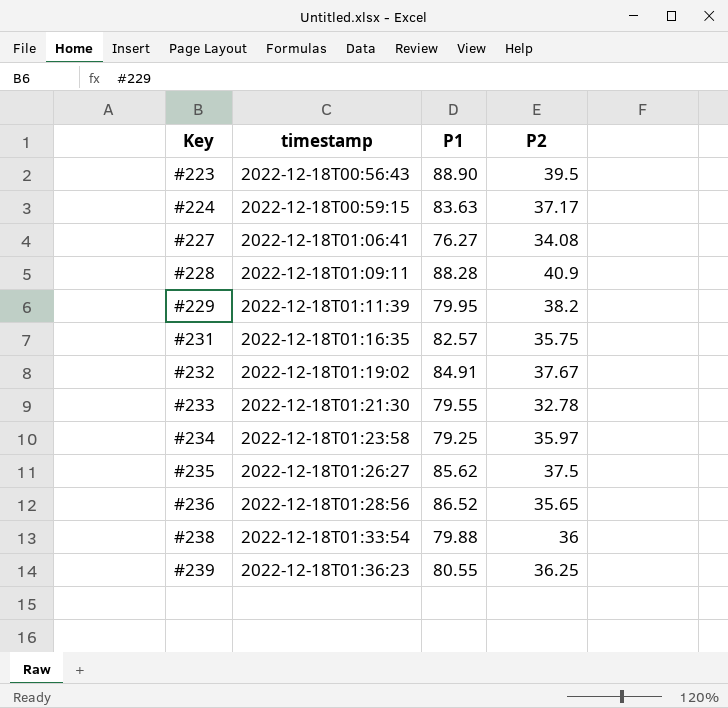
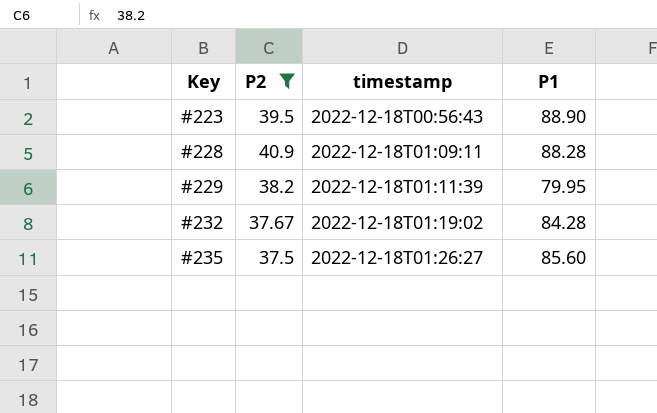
filter: none -> P2 >= 37.5
column P2 | position: 4 -> 2
#232 | P1: 84.91 -> 84.28
#235 | P1: 85.62 -> 85.60

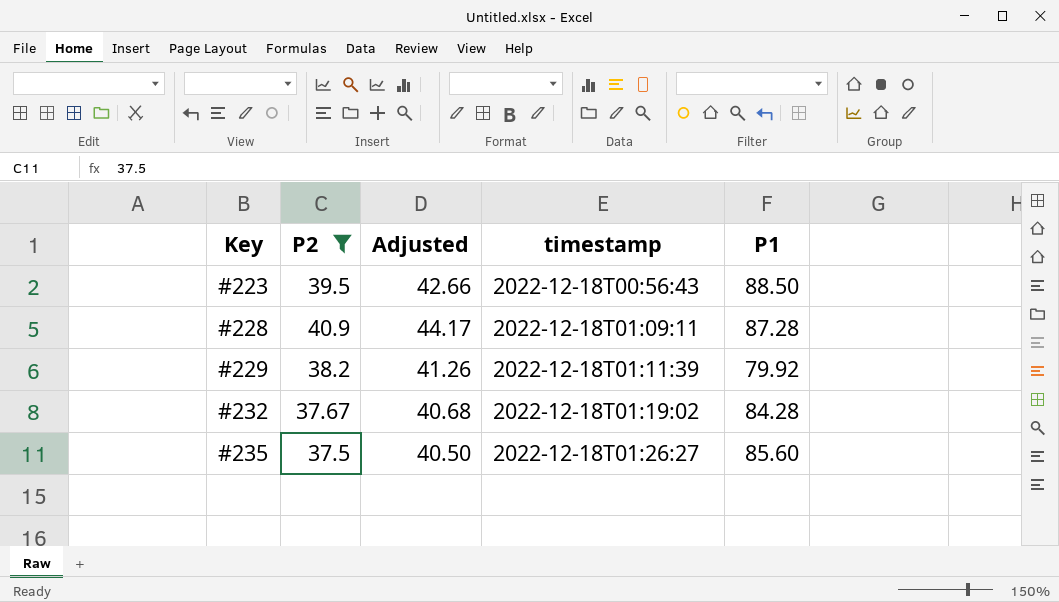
column Adjusted | formula: none -> [P2] * 1.08
#223 | P1: 88.90 -> 88.50
#228 | P1: 88.28 -> 87.28
#229 | P1: 79.95 -> 79.92

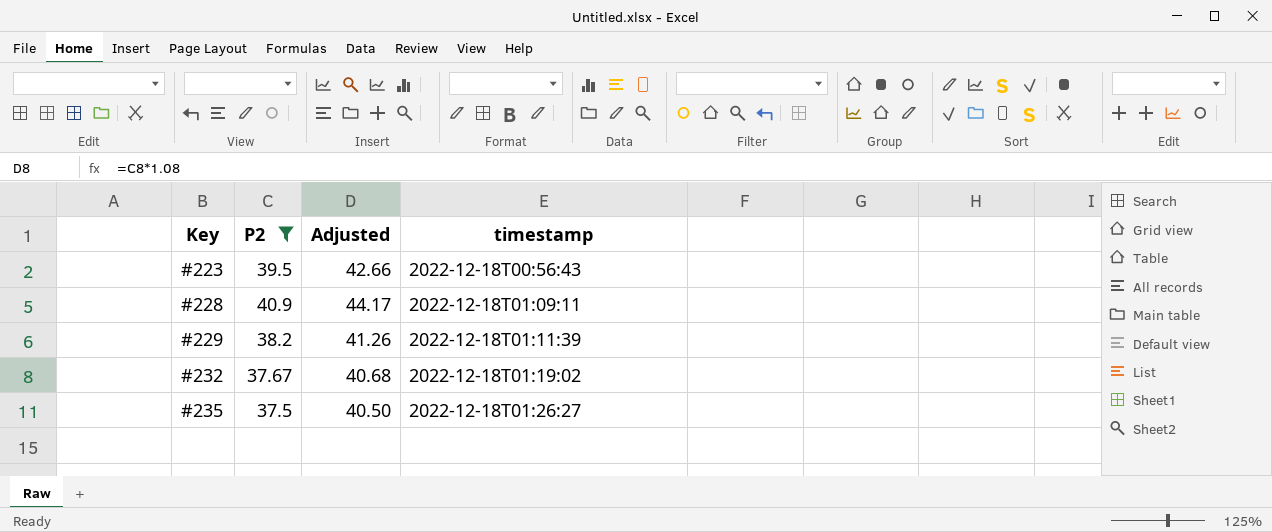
column P1 | position: 5 -> none

